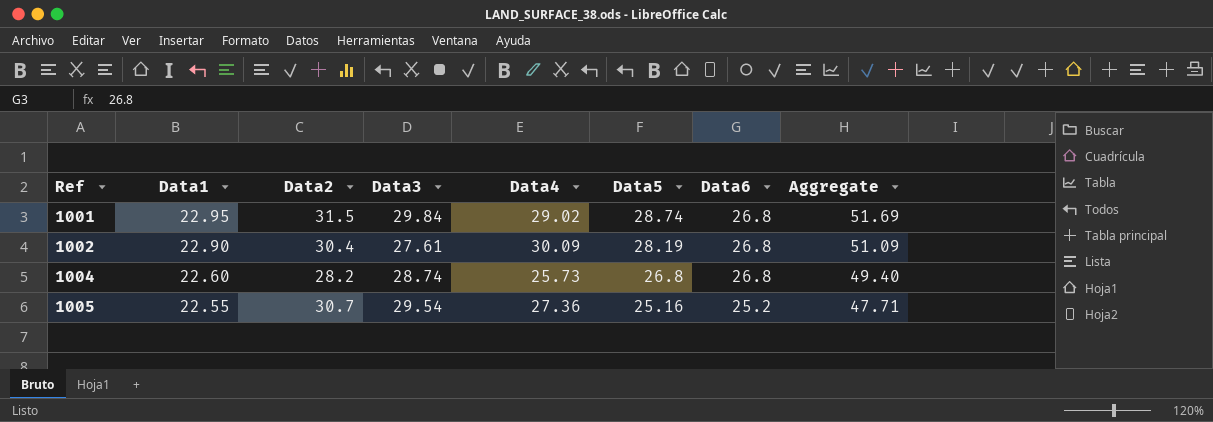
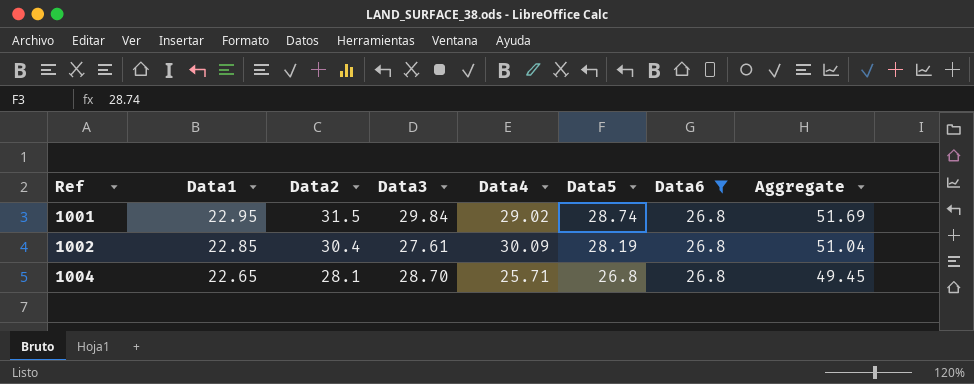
filter: none -> Data6 = 26.8
1002 | Data1: 22.90 -> 22.85
1002 | Aggregate: 51.09 -> 51.04
1004 | Data1: 22.60 -> 22.65
1004 | Data2: 28.2 -> 28.1
1004 | Data3: 28.74 -> 28.70
1004 | Data4: 25.73 -> 25.71
1004 | Aggregate: 49.40 -> 49.45

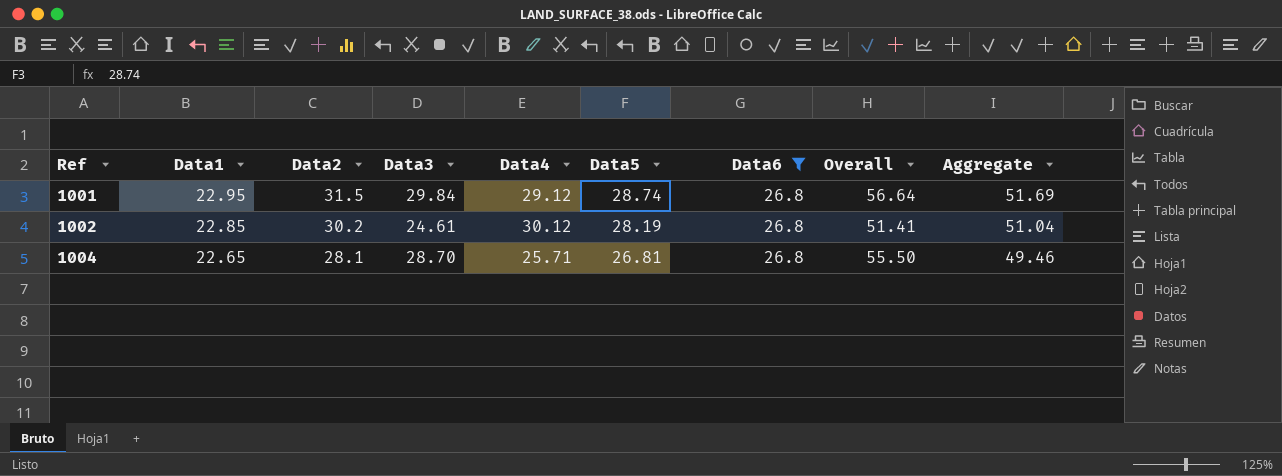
column Overall | formula: none -> [Data3] + [Data6]
1001 | Data4: 29.02 -> 29.12
1002 | Data2: 30.4 -> 30.2
1002 | Data3: 27.61 -> 24.61
1002 | Data4: 30.09 -> 30.12
1004 | Data5: 26.8 -> 26.81
1004 | Aggregate: 49.45 -> 49.46

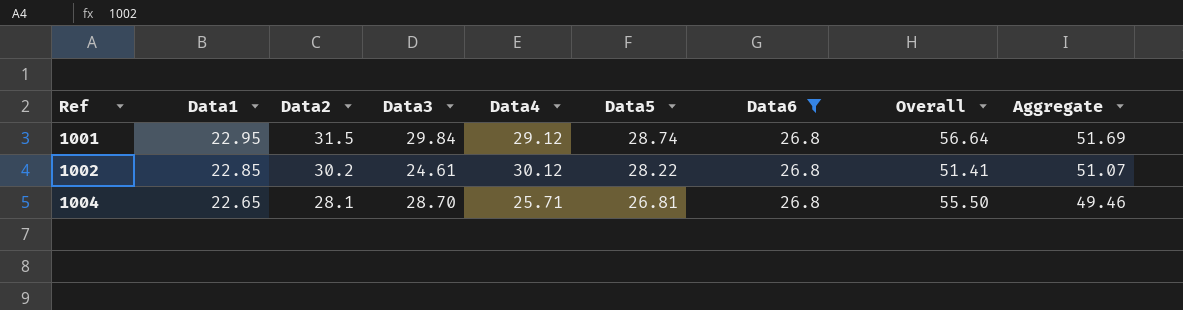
1002 | Data5: 28.19 -> 28.22
1002 | Aggregate: 51.04 -> 51.07

